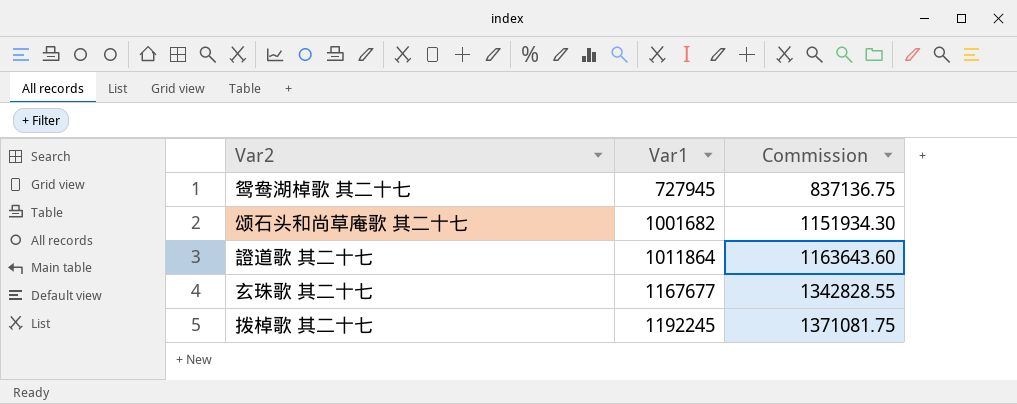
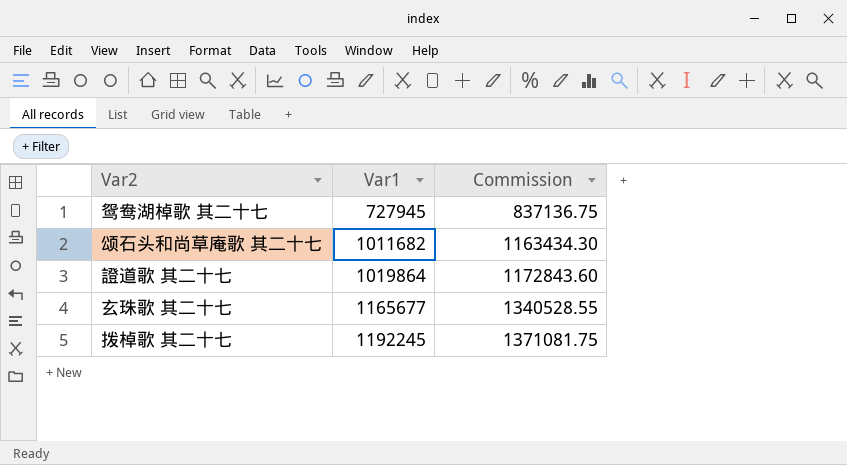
颂石头和尚草庵歌 其二十七 | Var1: 1001682 -> 1011682
颂石头和尚草庵歌 其二十七 | Commission: 1151934.30 -> 1163434.30
證道歌 其二十七 | Var1: 1011864 -> 1019864
證道歌 其二十七 | Commission: 1163643.60 -> 1172843.60
玄珠歌 其二十七 | Var1: 1167677 -> 1165677
玄珠歌 其二十七 | Commission: 1342828.55 -> 1340528.55

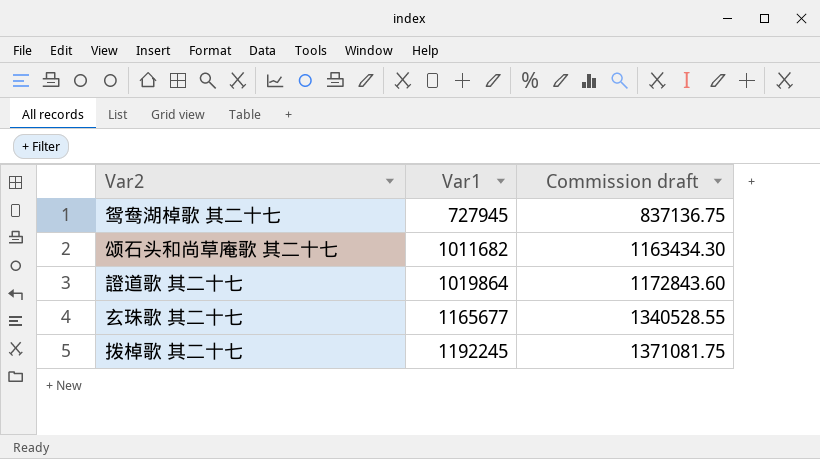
column name: Commission -> Commission draft

